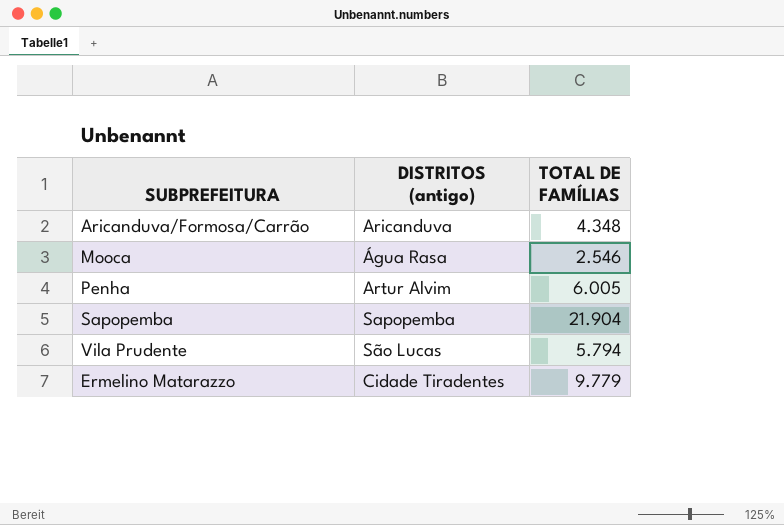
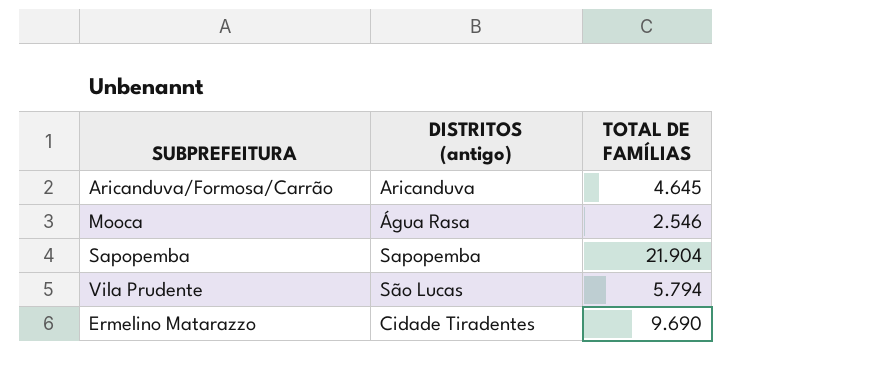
row Penha: Artur Alvim | 6.005 -> none
Aricanduva/Formosa/Carrão | TOTAL DE FAMÍLIAS: 4.348 -> 4.645
Ermelino Matarazzo | TOTAL DE FAMÍLIAS: 9.779 -> 9.690

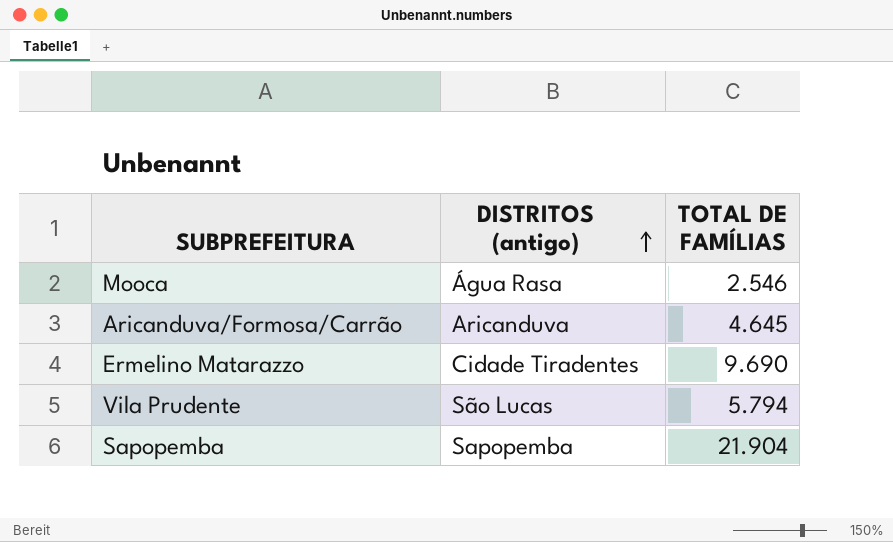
row order: none -> DISTRITOS (antigo) ascending

